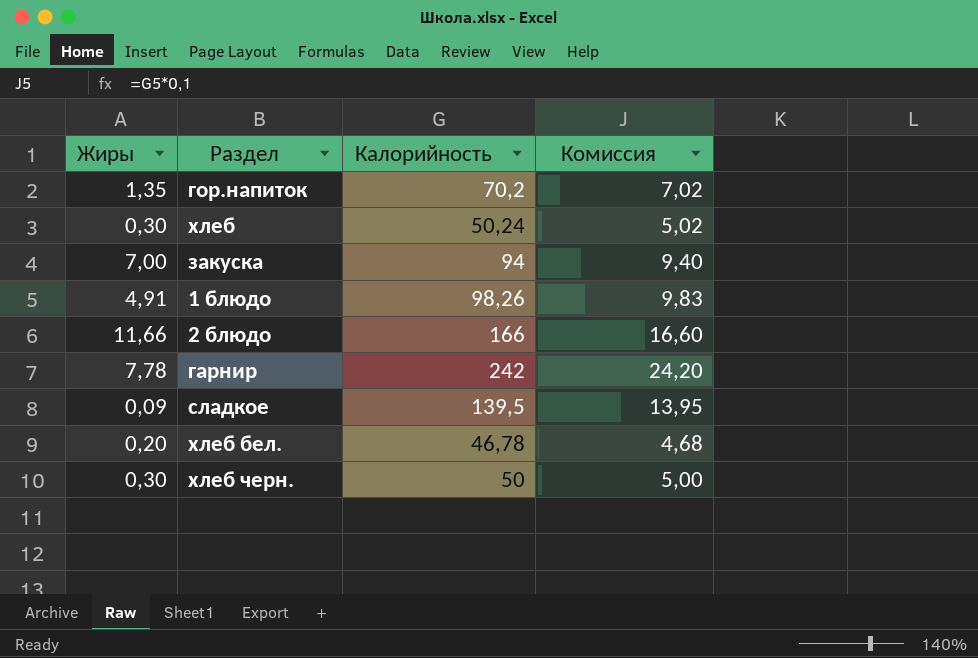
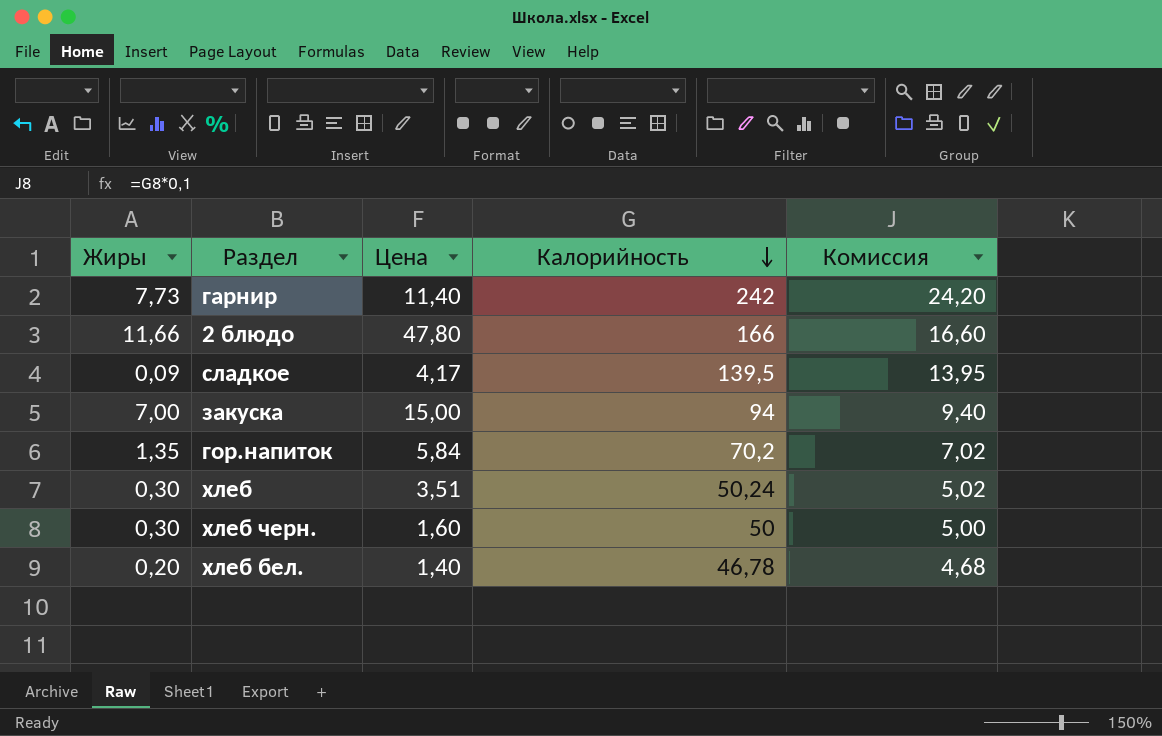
row order: none -> Калорийность descending
column Цена | position: none -> 3
row 1 блюдо: 4,91 | 98,26 | 9,83 -> none
гарнир | Жиры: 7,78 -> 7,73

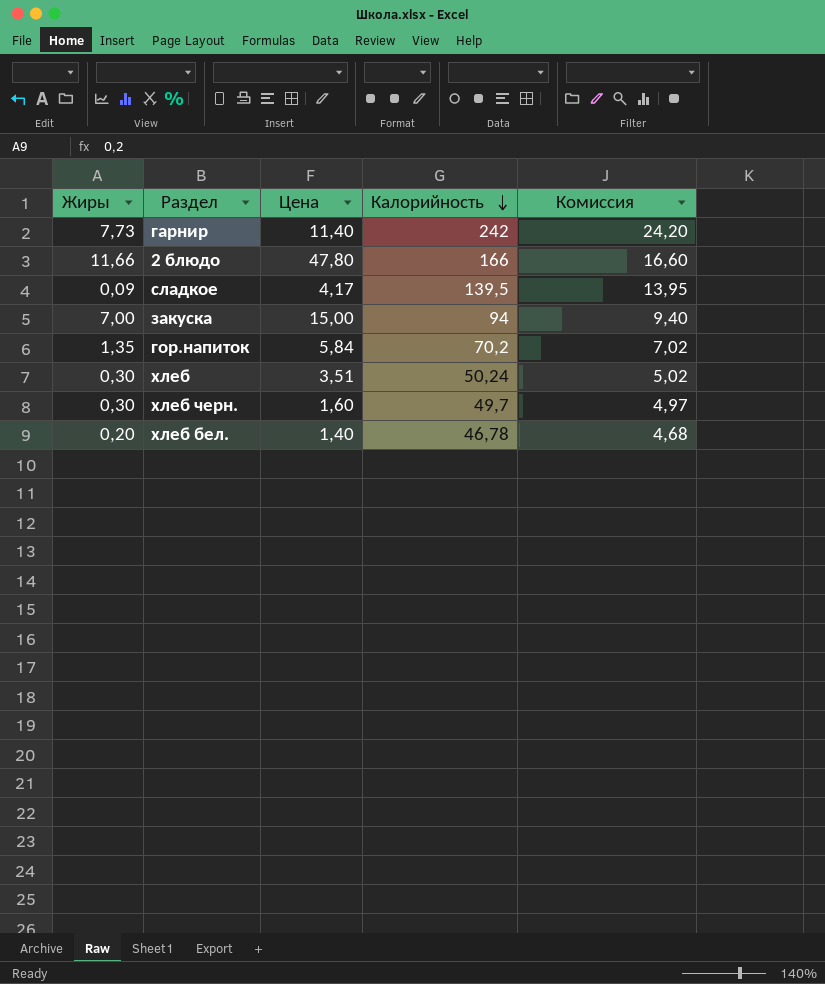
хлеб черн. | Калорийность: 50 -> 49,7
хлеб черн. | Комиссия: 5,00 -> 4,97

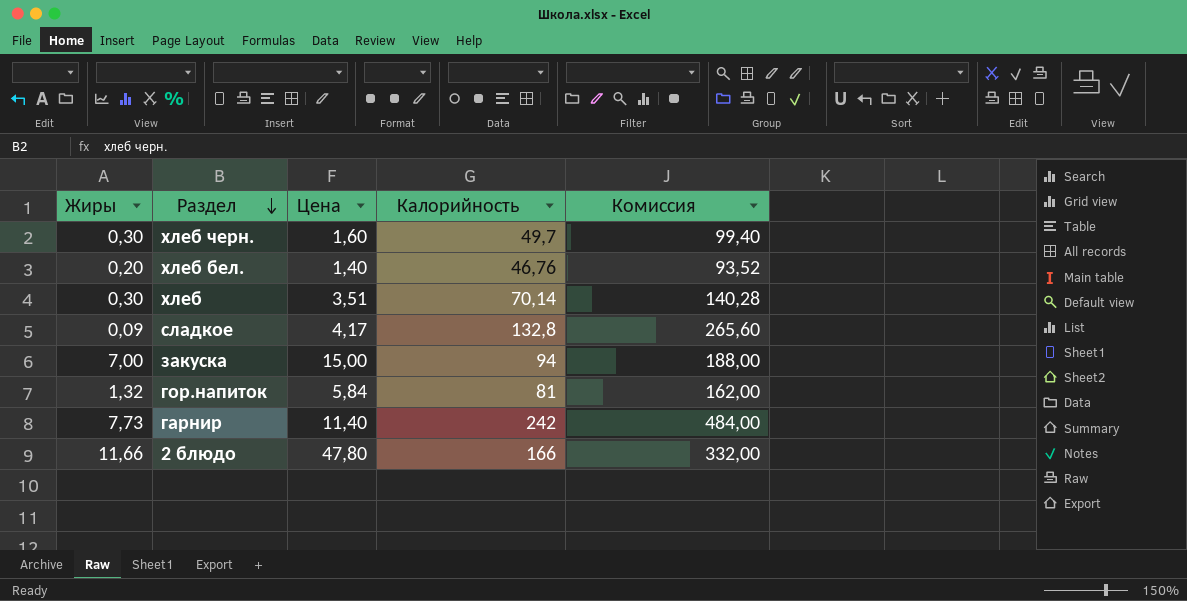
row order: Калорийность descending -> Раздел descending
column Комиссия | formula: [Калорийность] * 0,1 -> [Калорийность] * 2
хлеб бел. | Калорийность: 46,78 -> 46,76
хлеб | Калорийность: 50,24 -> 70,14
сладкое | Калорийность: 139,5 -> 132,8
гор.напиток | Жиры: 1,35 -> 1,32
гор.напиток | Калорийность: 70,2 -> 81

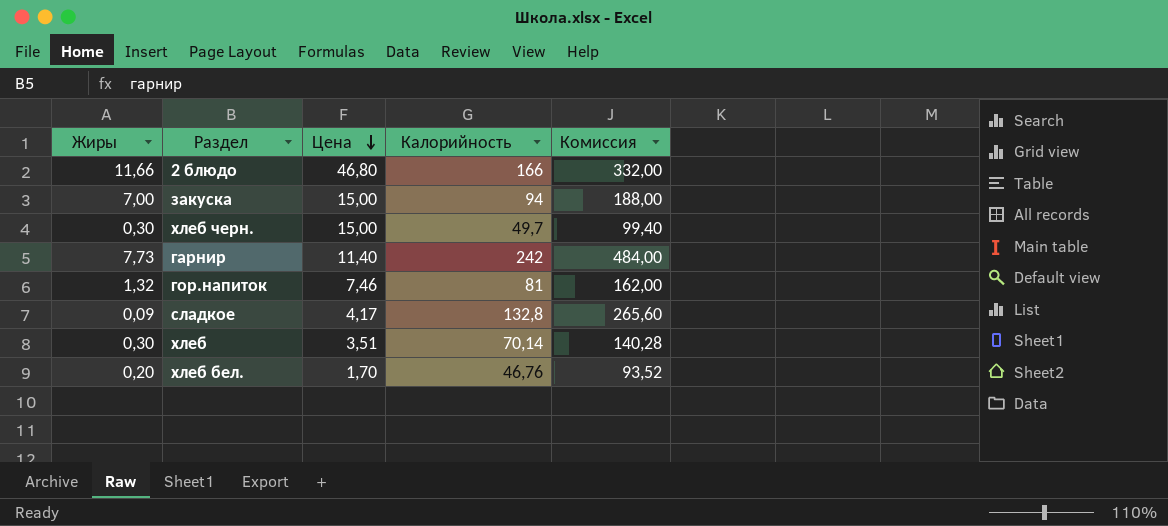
row order: Раздел descending -> Цена descending
2 блюдо | Цена: 47,80 -> 46,80
хлеб черн. | Цена: 1,60 -> 15,00
гор.напиток | Цена: 5,84 -> 7,46
хлеб бел. | Цена: 1,40 -> 1,70

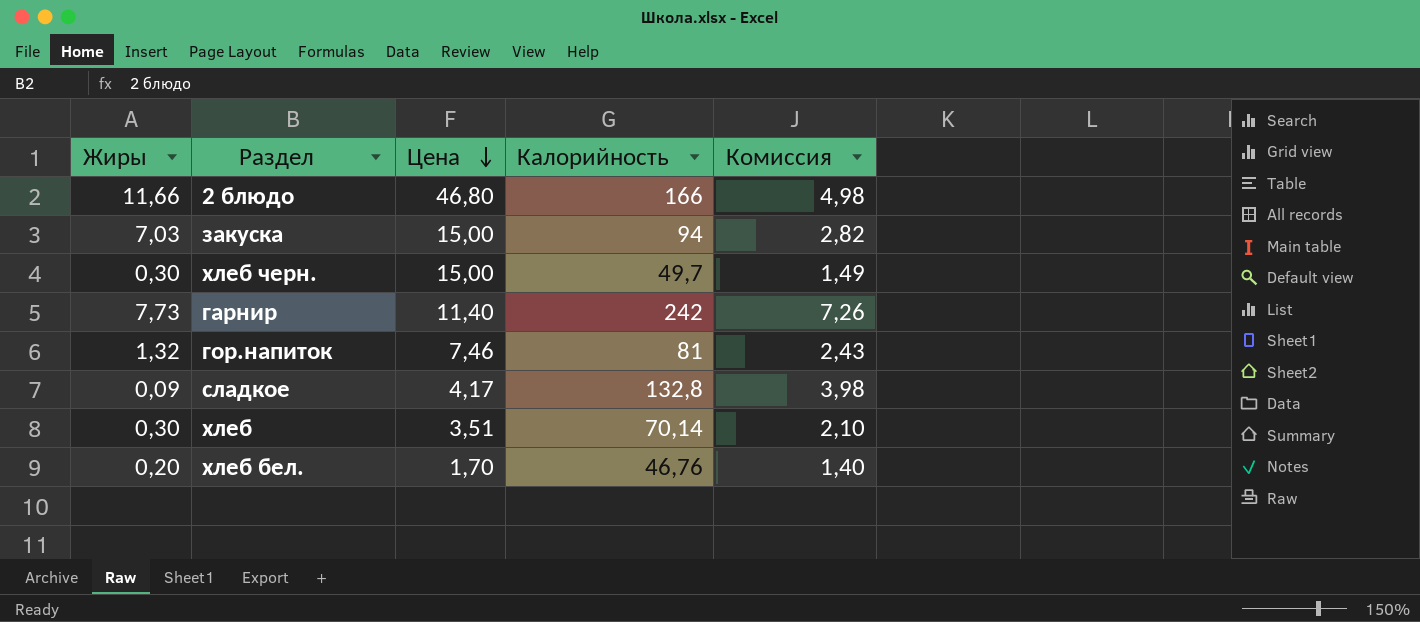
column Комиссия | formula: [Калорийность] * 2 -> [Калорийность] * 0,03
закуска | Жиры: 7,00 -> 7,03

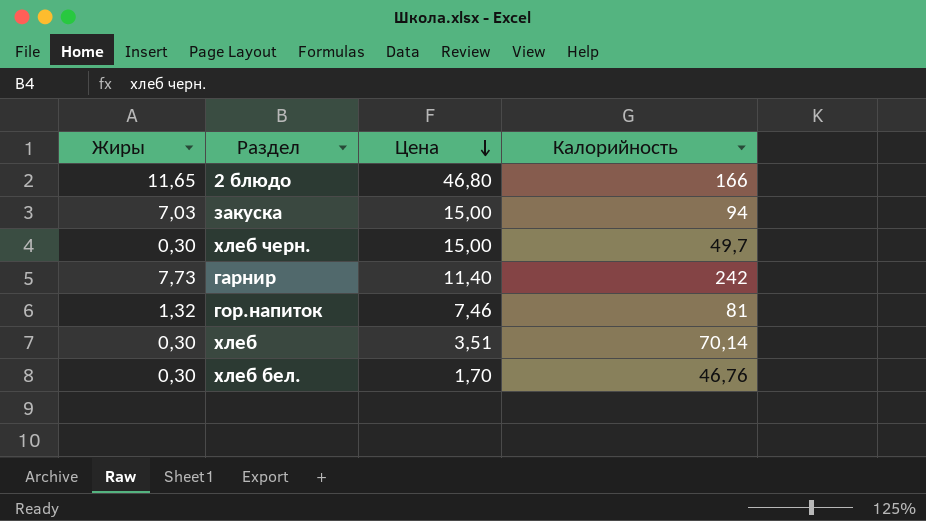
column Комиссия | formula: [Калорийность] * 0,03 -> none
row сладкое: 0,09 | 4,17 | 132,8 | 3,98 -> none
2 блюдо | Жиры: 11,66 -> 11,65
хлеб бел. | Жиры: 0,20 -> 0,30

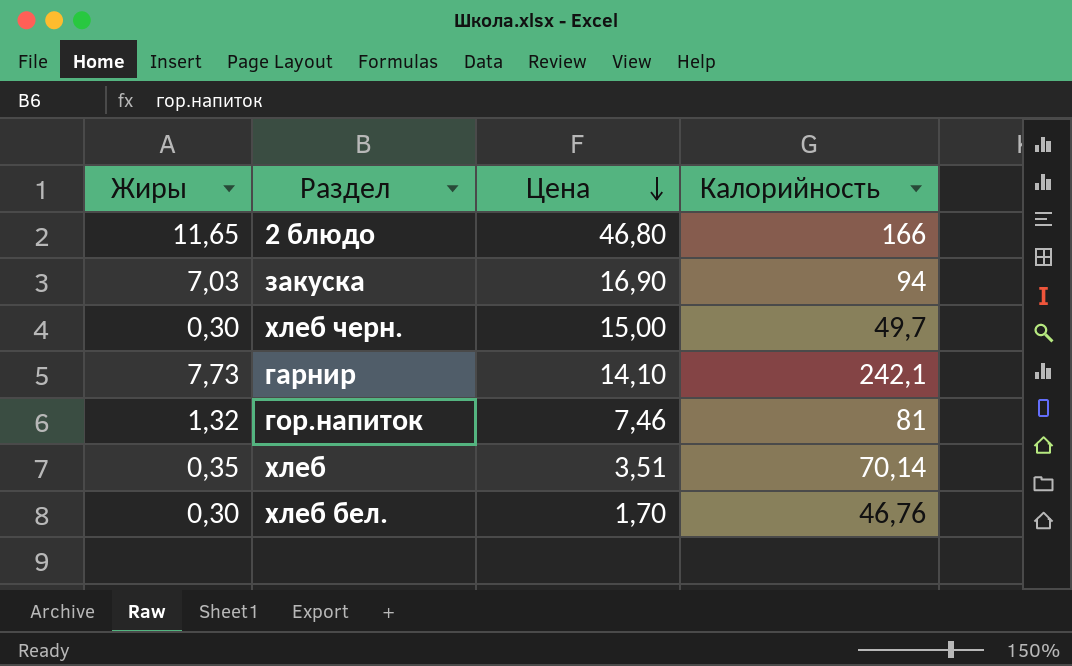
закуска | Цена: 15,00 -> 16,90
гарнир | Цена: 11,40 -> 14,10
гарнир | Калорийность: 242 -> 242,1
хлеб | Жиры: 0,30 -> 0,35

